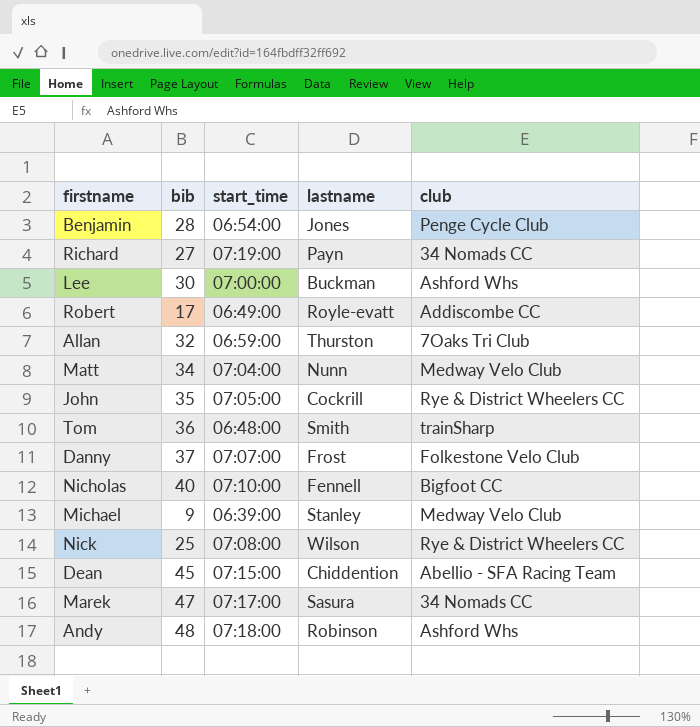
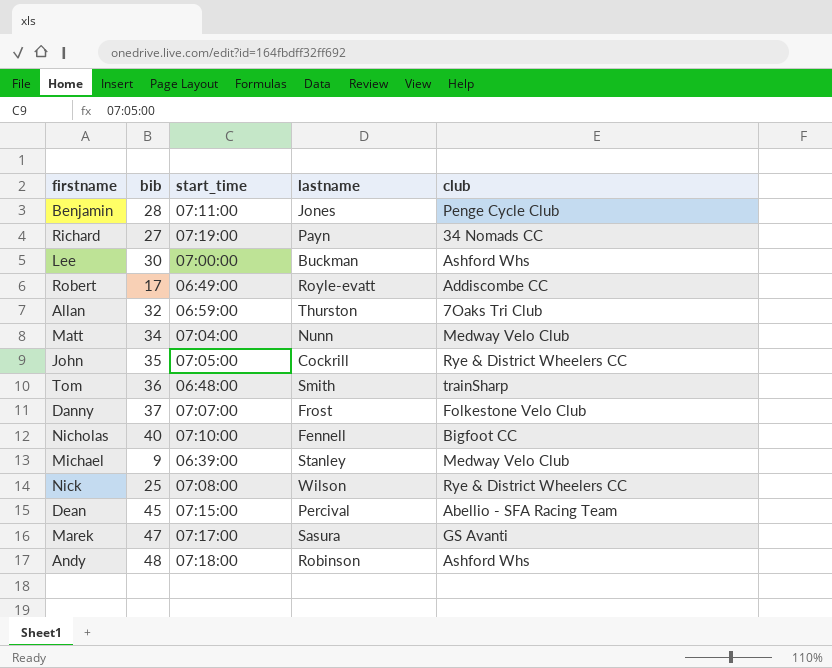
Benjamin | start_time: 06:54:00 -> 07:11:00
Dean | lastname: Chiddention -> Percival
Marek | club: 34 Nomads CC -> GS Avanti

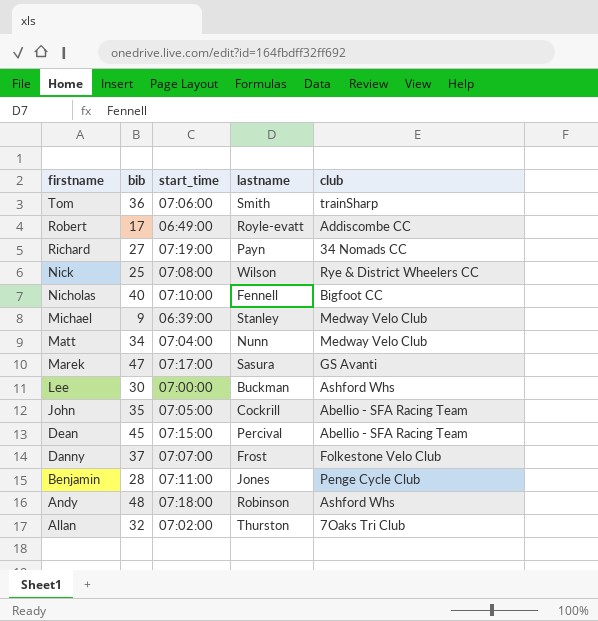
row order: none -> firstname descending
Tom | start_time: 06:48:00 -> 07:06:00
John | club: Rye & District Wheelers CC -> Abellio - SFA Racing Team
Allan | start_time: 06:59:00 -> 07:02:00

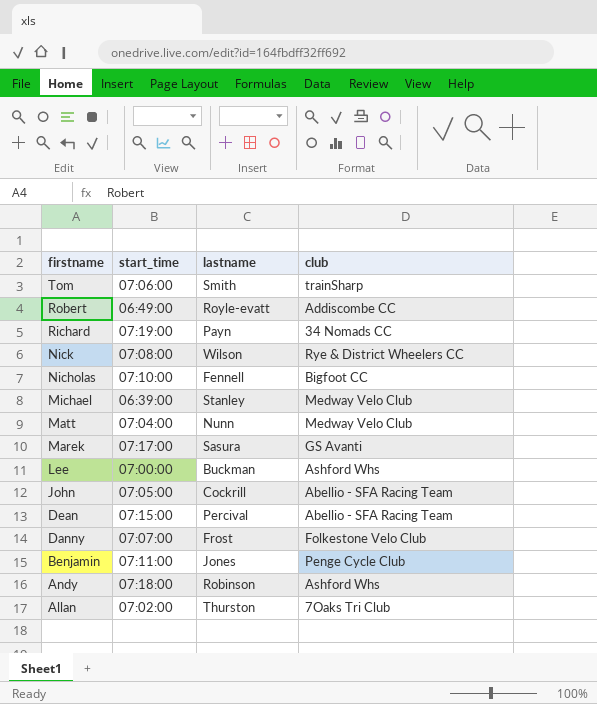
column bib | position: 2 -> none

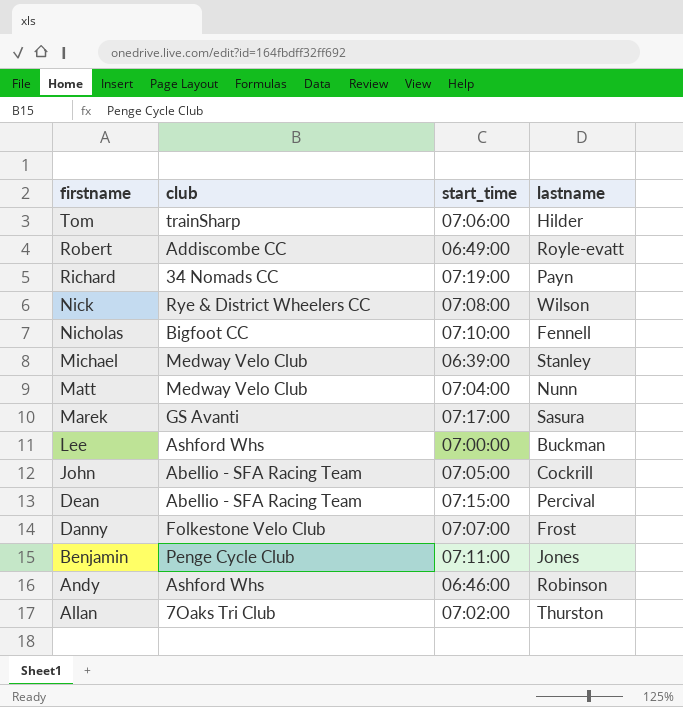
column club | position: 4 -> 2
Tom | lastname: Smith -> Hilder
Andy | start_time: 07:18:00 -> 06:46:00

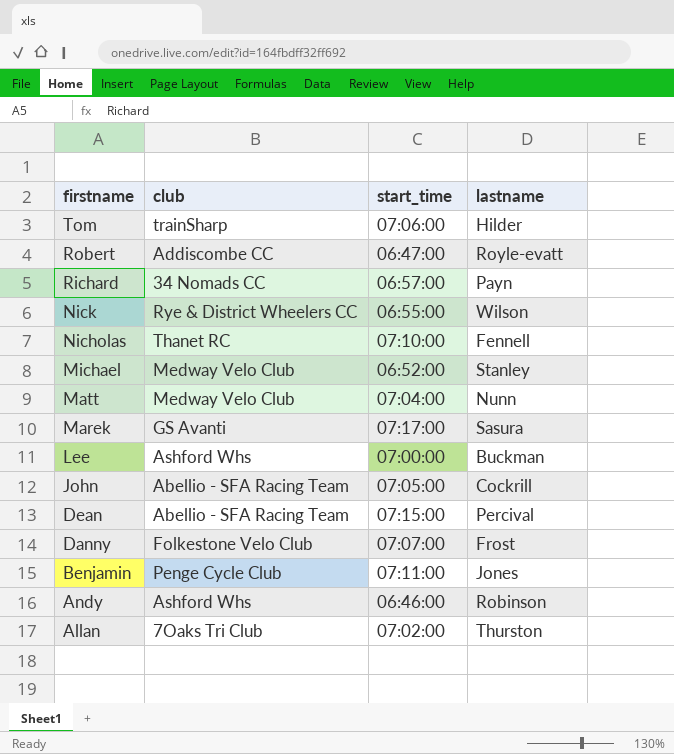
Robert | start_time: 06:49:00 -> 06:47:00
Richard | start_time: 07:19:00 -> 06:57:00
Nick | start_time: 07:08:00 -> 06:55:00
Nicholas | club: Bigfoot CC -> Thanet RC
Michael | start_time: 06:39:00 -> 06:52:00

